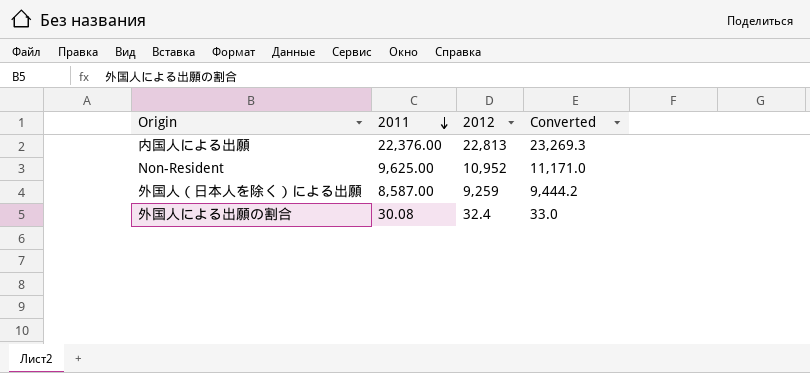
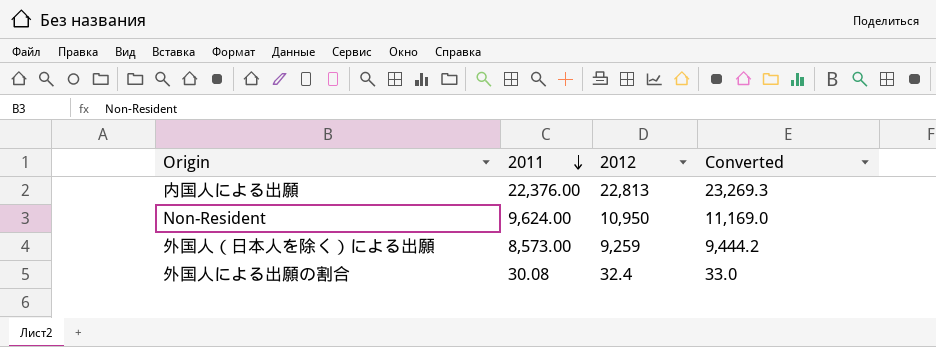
Non-Resident | 2011: 9,625.00 -> 9,624.00
Non-Resident | 2012: 10,952 -> 10,950
Non-Resident | Converted: 11,171.0 -> 11,169.0
外国人（日本人を除く）による出願 | 2011: 8,587.00 -> 8,573.00

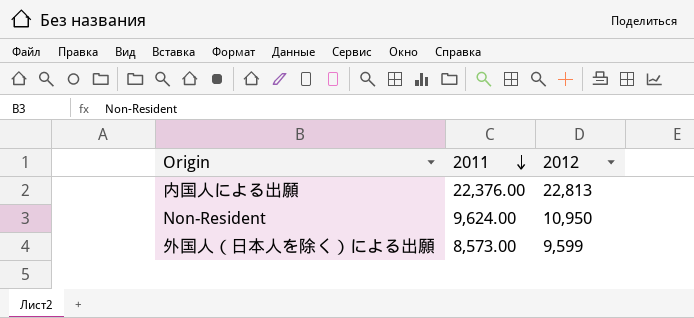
column Converted | formula: [2012] * 1.02 -> none
row 外国人による出願の割合: 30.08 | 32.4 | 33.0 -> none
外国人（日本人を除く）による出願 | 2012: 9,259 -> 9,599

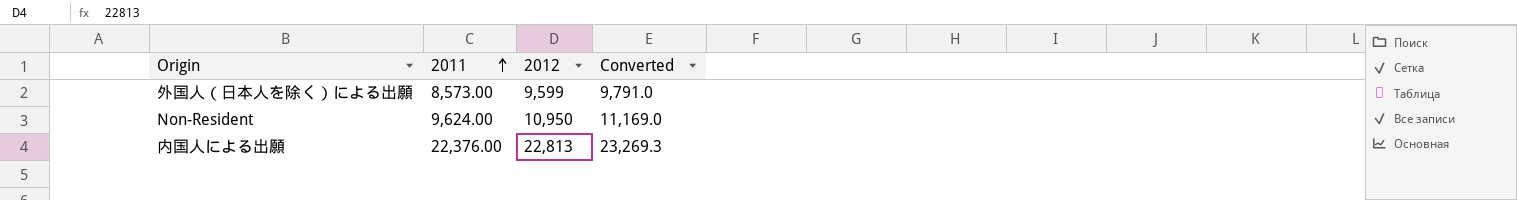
row order: 2011 descending -> 2011 ascending
column Converted | formula: none -> [2012] * 1.02

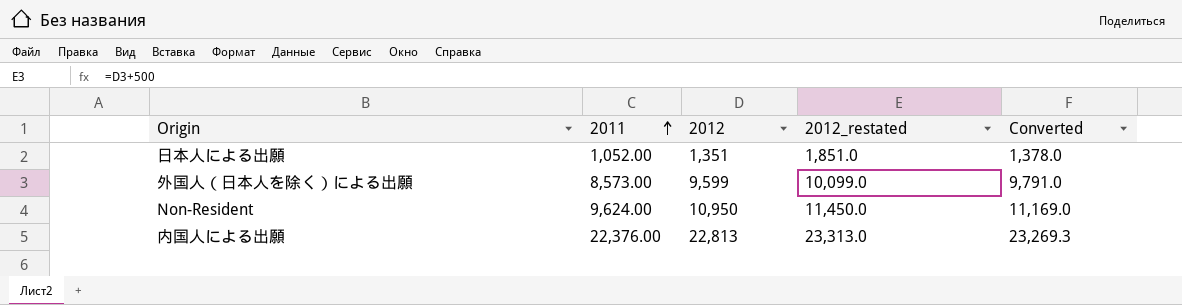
column 2012_restated | formula: none -> [2012] + 500
row 日本人による出願: none -> 1,052.00 | 1,351 | 1,851.0 | 1,378.0

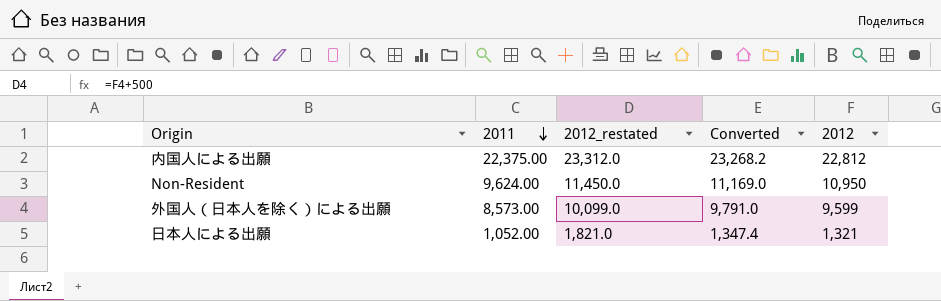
row order: 2011 ascending -> 2011 descending
column 2012 | position: 3 -> 5
内国人による出願 | 2011: 22,376.00 -> 22,375.00
内国人による出願 | 2012_restated: 23,313.0 -> 23,312.0
内国人による出願 | Converted: 23,269.3 -> 23,268.2
内国人による出願 | 2012: 22,813 -> 22,812
日本人による出願 | 2012_restated: 1,851.0 -> 1,821.0
日本人による出願 | Converted: 1,378.0 -> 1,347.4
日本人による出願 | 2012: 1,351 -> 1,321

